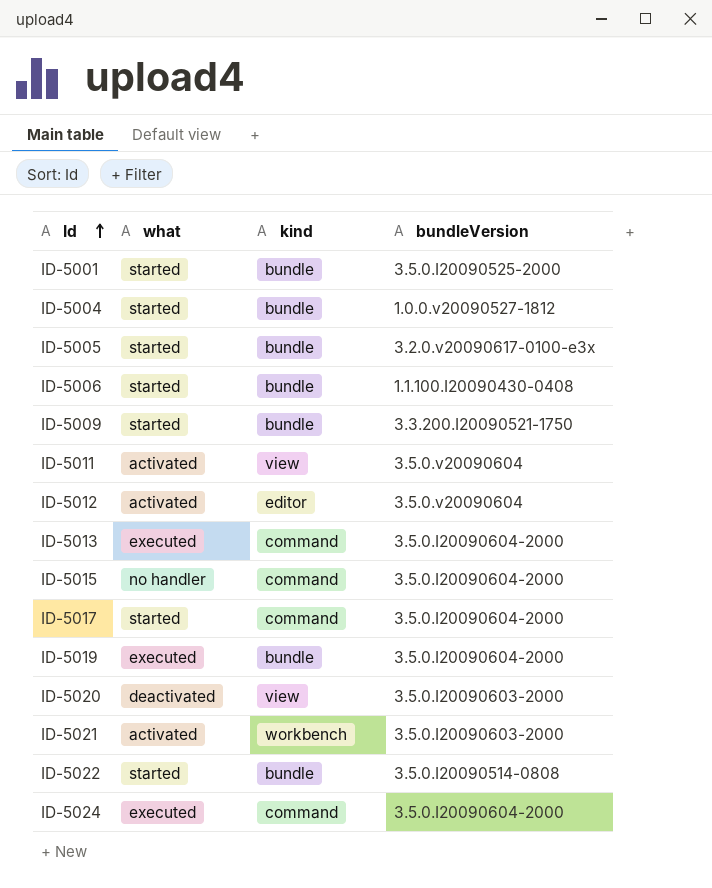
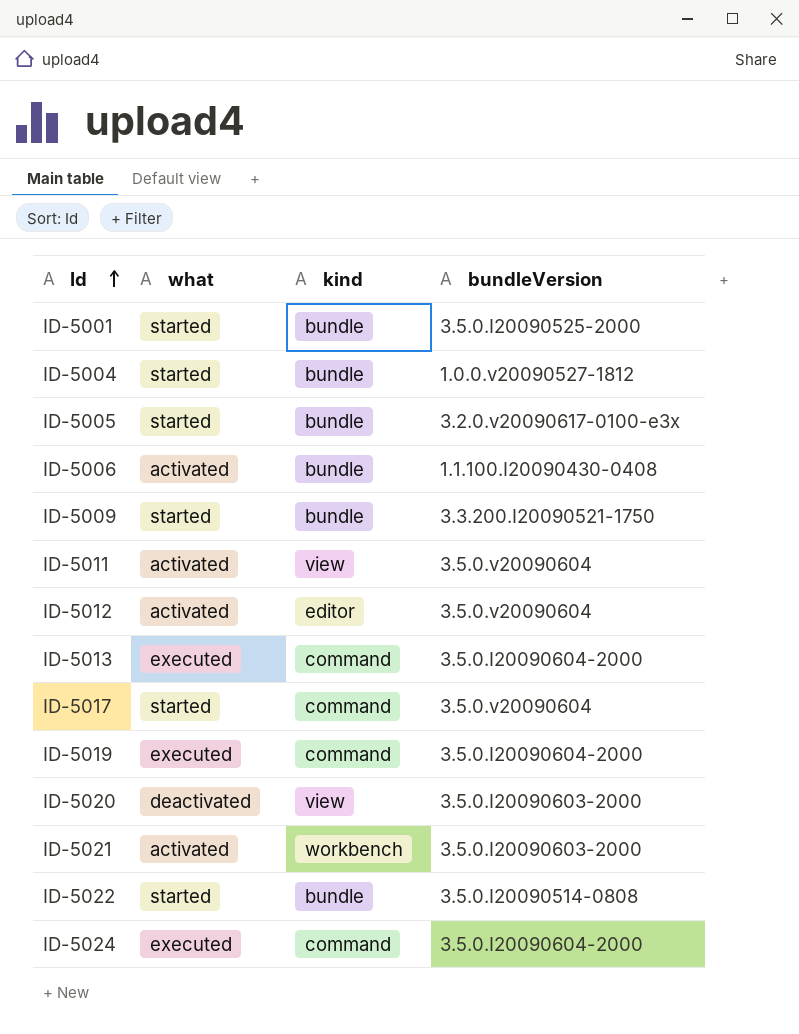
row ID-5015: no handler | command | 3.5.0.I20090604-2000 -> none
ID-5006 | what: started -> activated
ID-5017 | bundleVersion: 3.5.0.I20090604-2000 -> 3.5.0.v20090604
ID-5019 | kind: bundle -> command

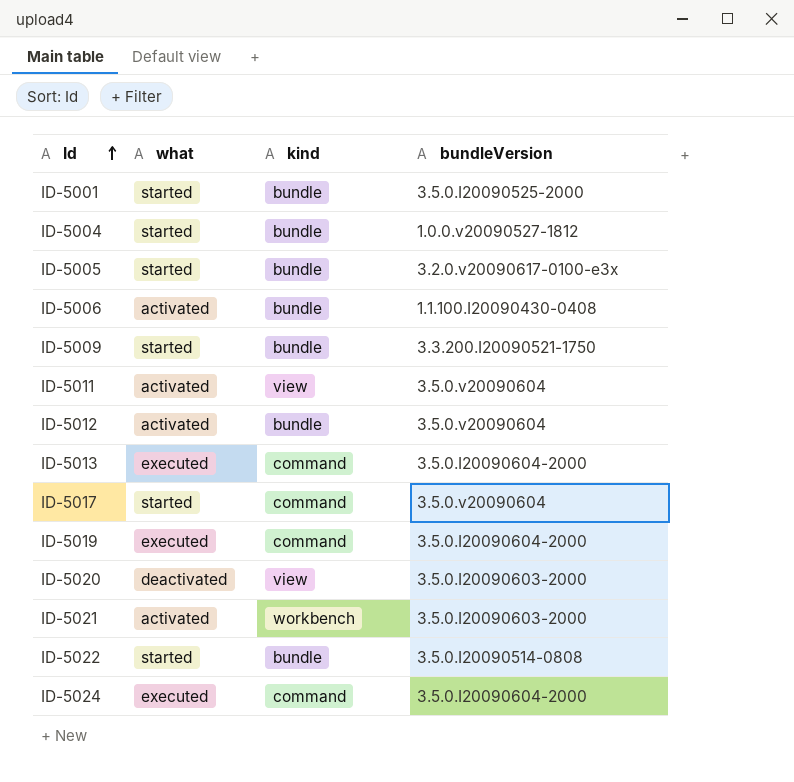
ID-5012 | kind: editor -> bundle

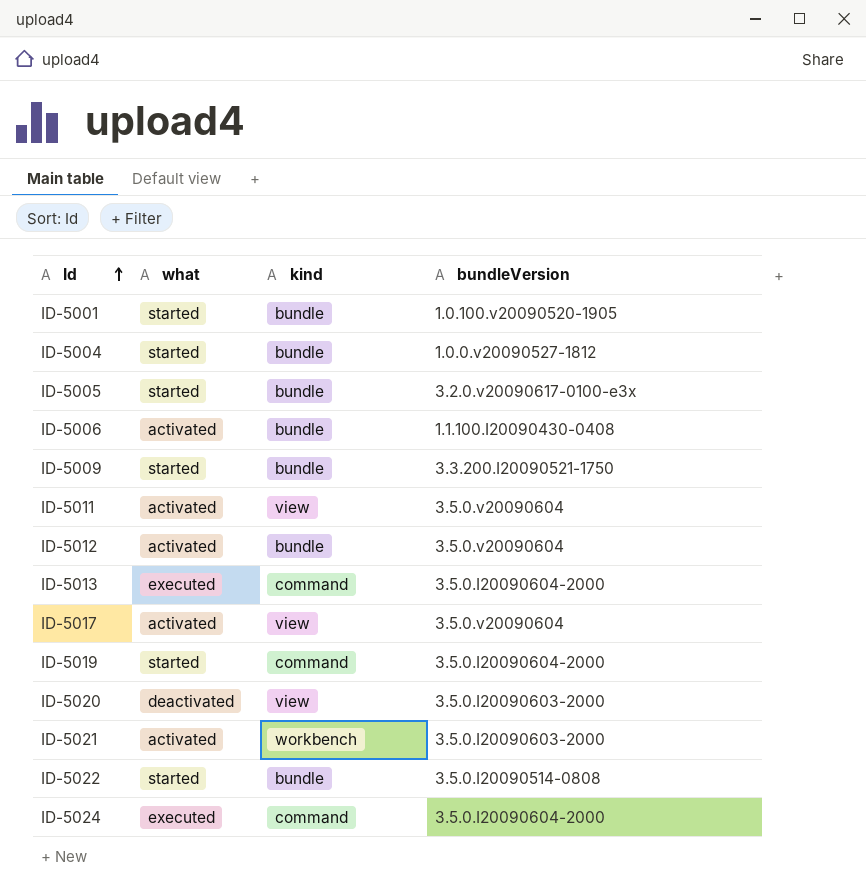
ID-5001 | bundleVersion: 3.5.0.I20090525-2000 -> 1.0.100.v20090520-1905
ID-5017 | what: started -> activated
ID-5017 | kind: command -> view
ID-5019 | what: executed -> started

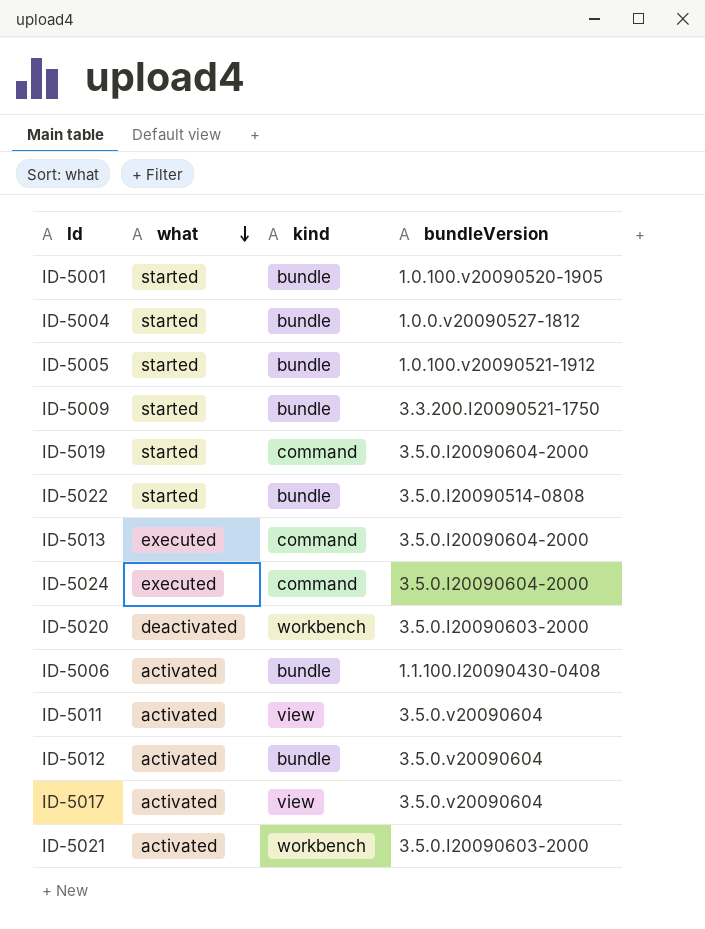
row order: Id ascending -> what descending
ID-5005 | bundleVersion: 3.2.0.v20090617-0100-e3x -> 1.0.100.v20090521-1912
ID-5020 | kind: view -> workbench

